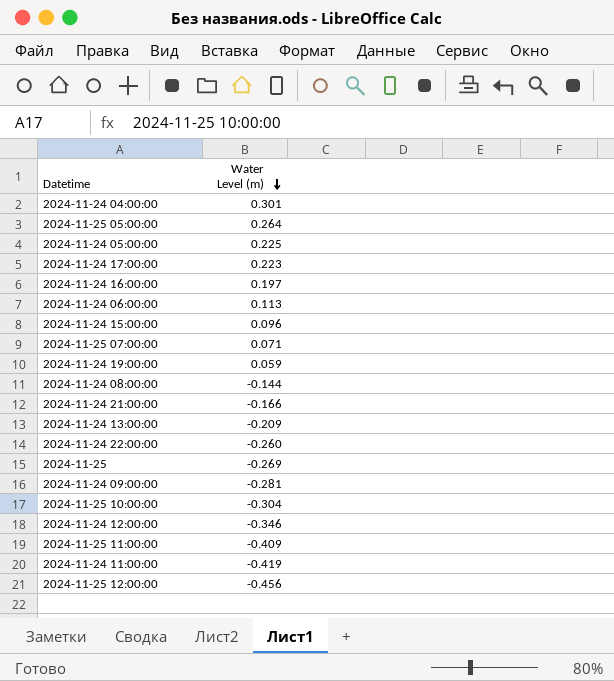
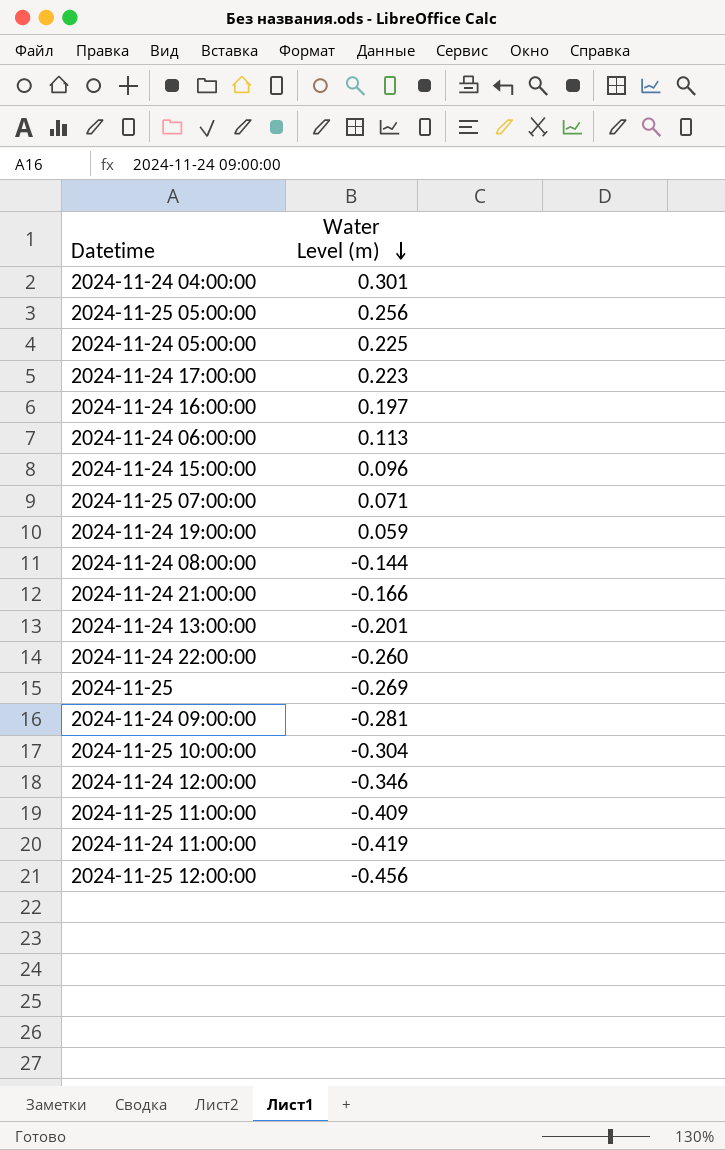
2024-11-25 05:00:00 | Water Level (m): 0.264 -> 0.256
2024-11-24 13:00:00 | Water Level (m): -0.209 -> -0.201

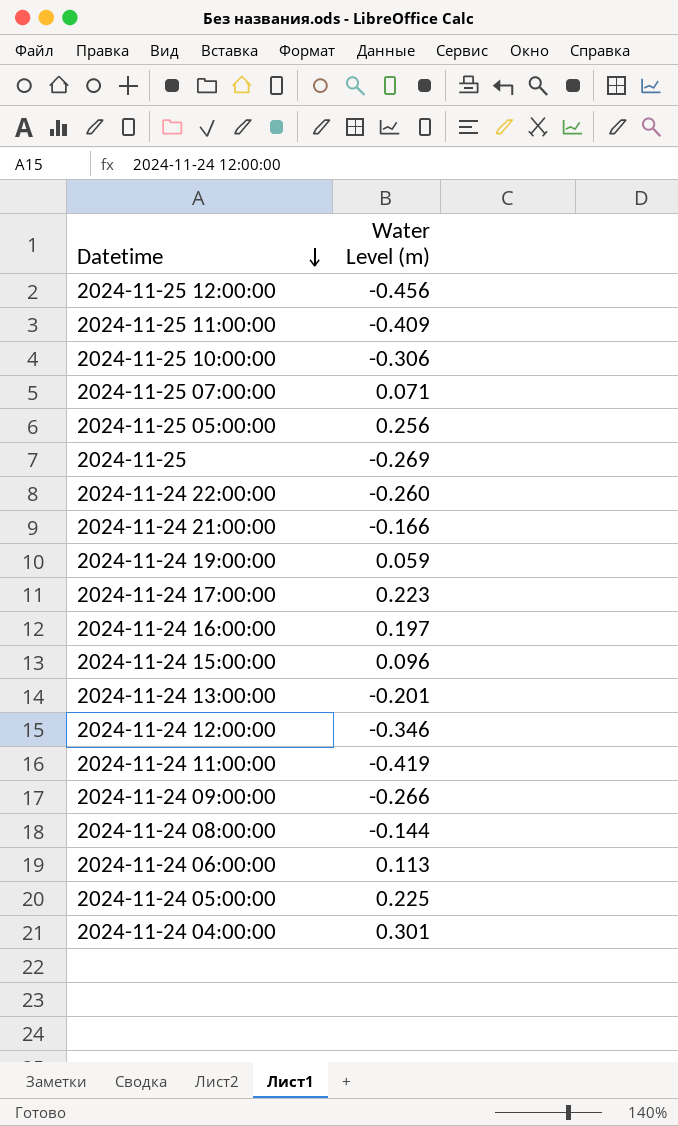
row order: Water Level (m) descending -> Datetime descending
2024-11-25 10:00:00 | Water Level (m): -0.304 -> -0.306
2024-11-24 09:00:00 | Water Level (m): -0.281 -> -0.266

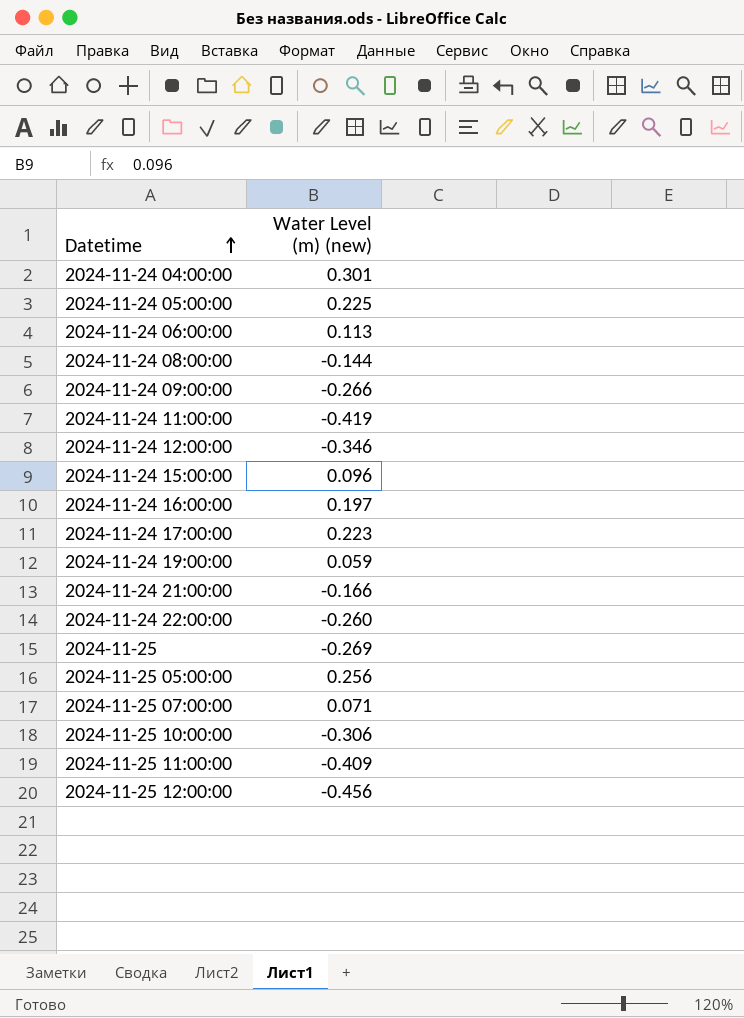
row order: Datetime descending -> Datetime ascending
column name: Water Level (m) -> Water Level (m) (new)
row 2024-11-24 13:00:00: -0.201 -> none

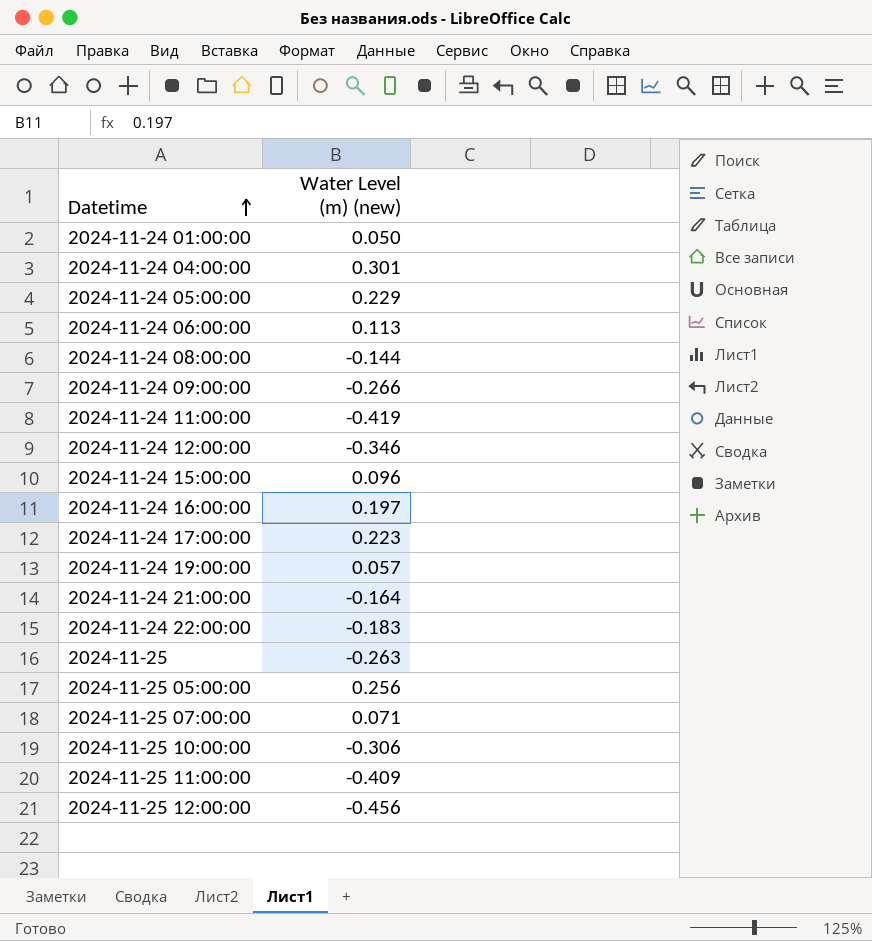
row 2024-11-24 01:00:00: none -> 0.050
2024-11-24 05:00:00 | Water Level (m) (new): 0.225 -> 0.229
2024-11-24 19:00:00 | Water Level (m) (new): 0.059 -> 0.057
2024-11-24 21:00:00 | Water Level (m) (new): -0.166 -> -0.164
2024-11-24 22:00:00 | Water Level (m) (new): -0.260 -> -0.183
2024-11-25 | Water Level (m) (new): -0.269 -> -0.263

